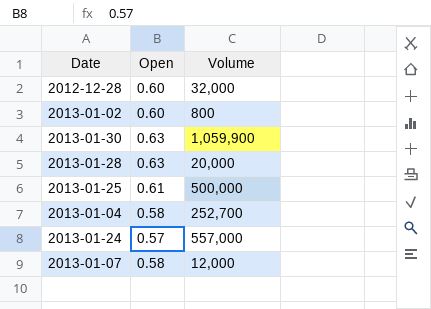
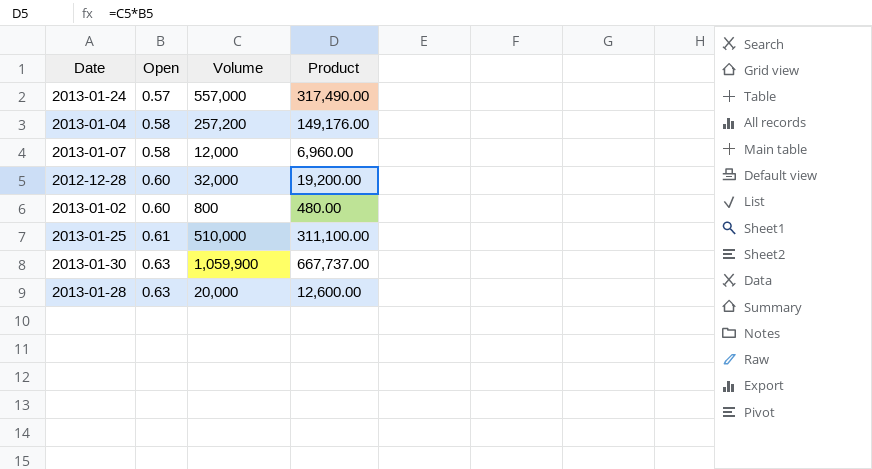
row order: none -> Open ascending
column Product | formula: none -> [Open] * [Volume]
2013-01-04 | Volume: 252,700 -> 257,200
2013-01-25 | Volume: 500,000 -> 510,000

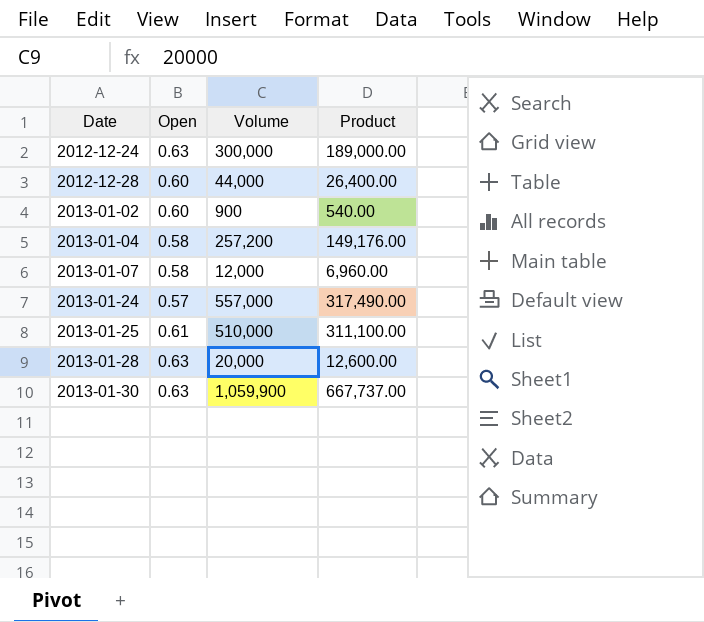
row order: Open ascending -> Date ascending
row 2012-12-24: none -> 0.63 | 300,000 | 189,000.00
2012-12-28 | Volume: 32,000 -> 44,000
2012-12-28 | Product: 19,200.00 -> 26,400.00
2013-01-02 | Volume: 800 -> 900
2013-01-02 | Product: 480.00 -> 540.00

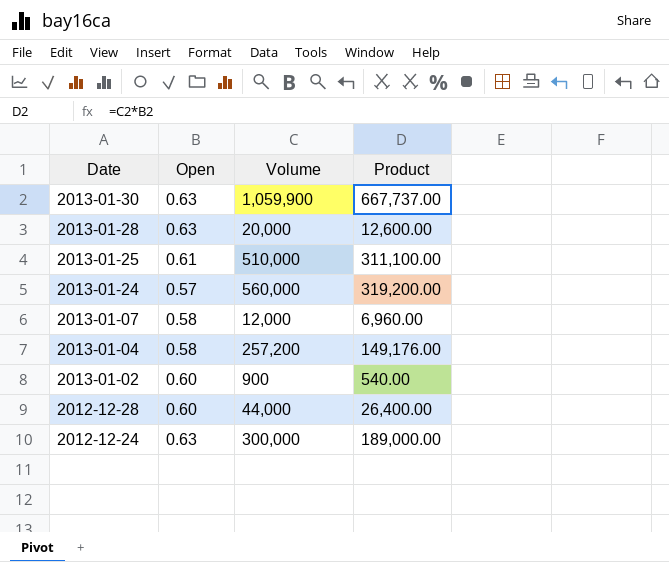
row order: Date ascending -> Date descending
2013-01-24 | Volume: 557,000 -> 560,000
2013-01-24 | Product: 317,490.00 -> 319,200.00

